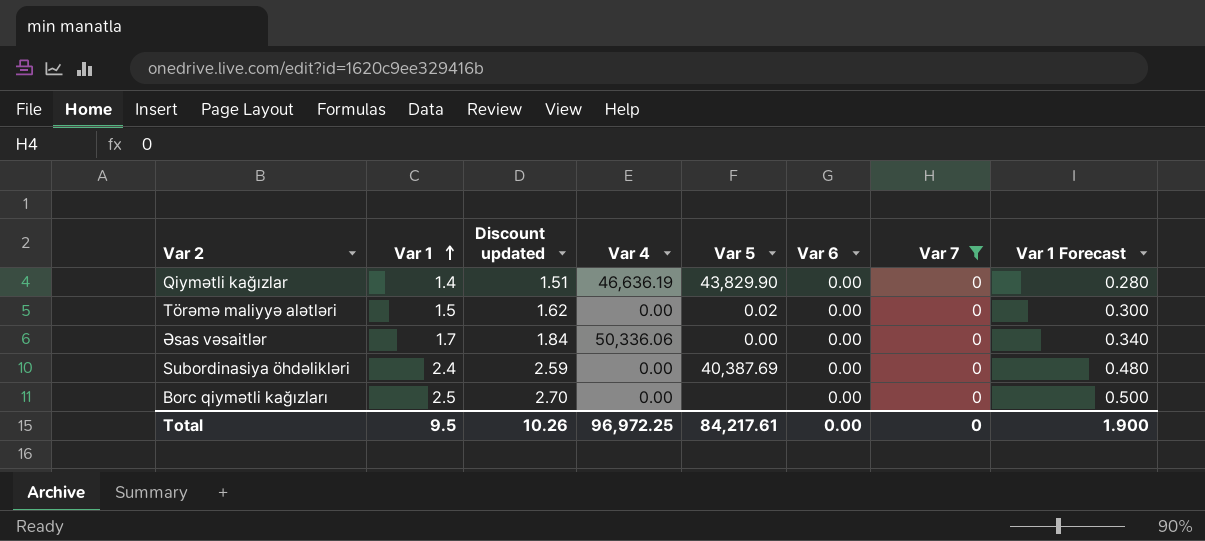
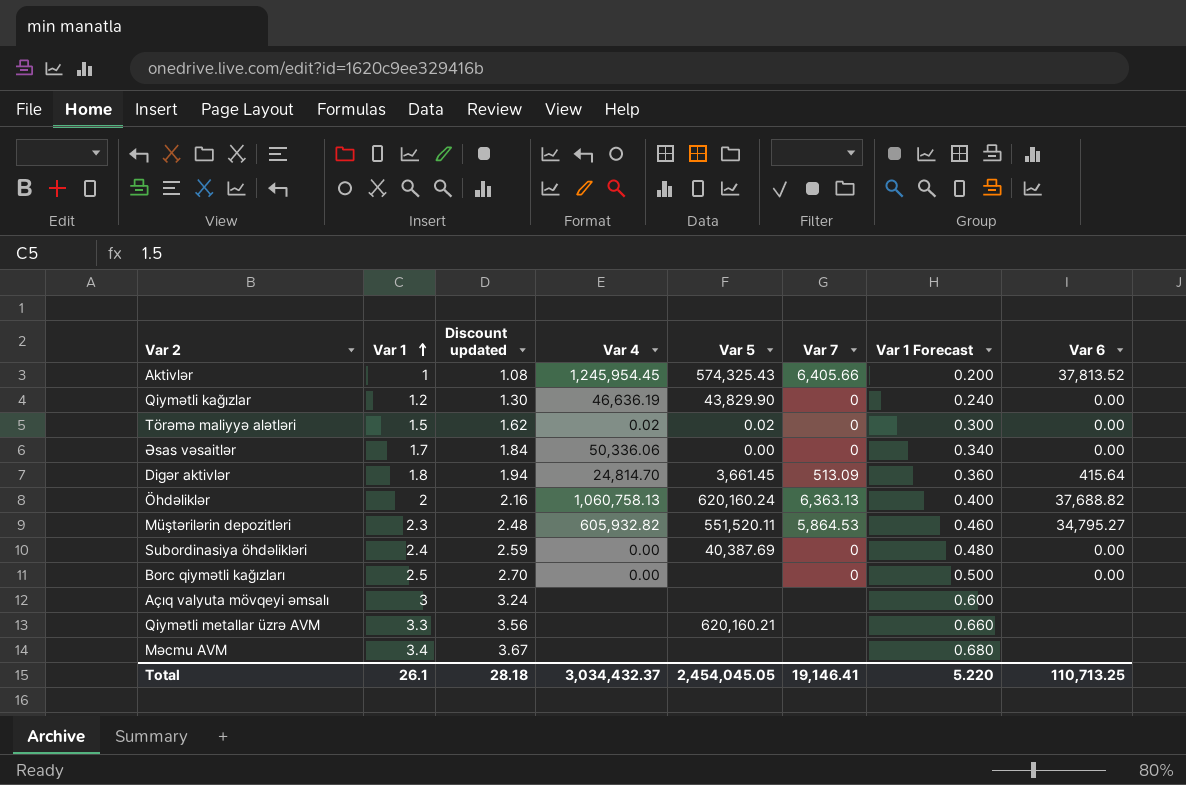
filter: Var 7 = 0 -> none
column Var 6 | position: 6 -> 8
Qiymətli kağızlar | Var 1: 1.4 -> 1.2
Qiymətli kağızlar | Discount updated: 1.51 -> 1.30
Qiymətli kağızlar | Var 1 Forecast: 0.280 -> 0.240
Törəmə maliyyə alətləri | Var 4: 0.00 -> 0.02
Total | Var 1: 9.5 -> 26.1
Total | Discount updated: 10.26 -> 28.18
Total | Var 4: 96,972.25 -> 3,034,432.37
Total | Var 5: 84,217.61 -> 2,454,045.05
Total | Var 7: 0 -> 19,146.41
Total | Var 1 Forecast: 1.900 -> 5.220
Total | Var 6: 0.00 -> 110,713.25

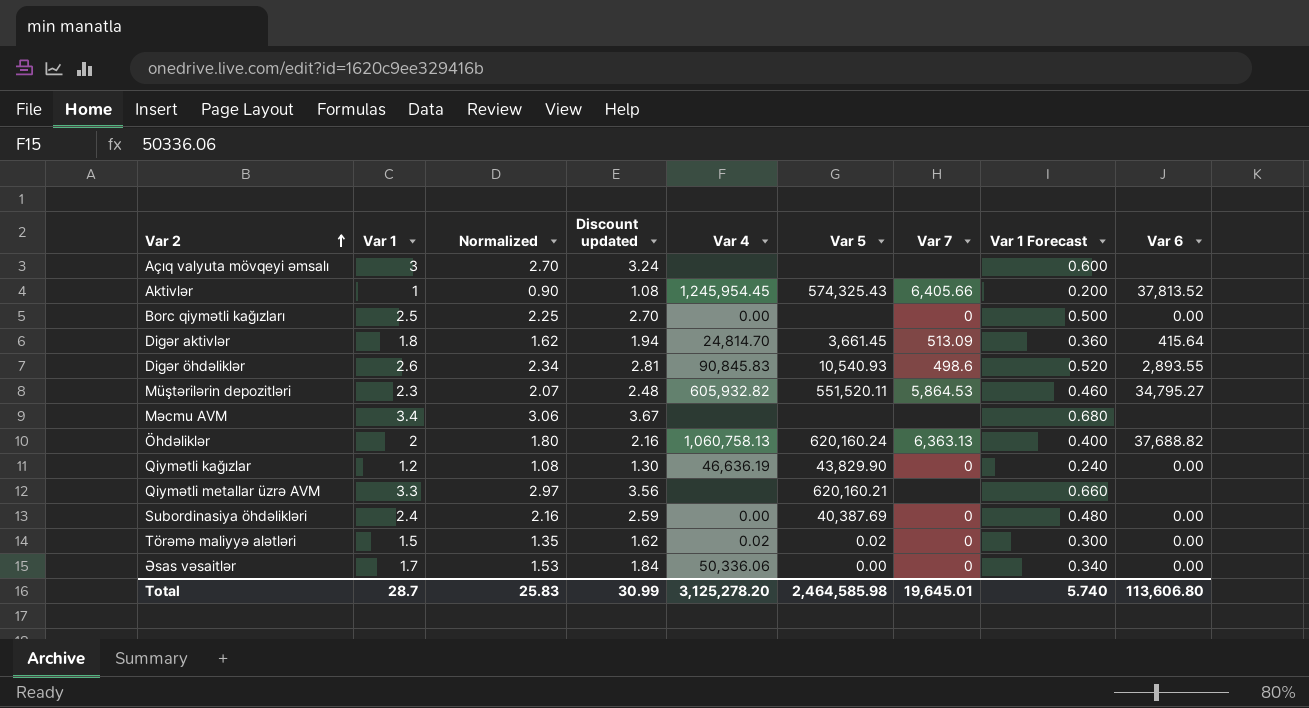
row order: Var 1 ascending -> Var 2 ascending
column Normalized | formula: none -> [Var 1] * 0.9
row Digər öhdəliklər: none -> 2.6 | 2.34 | 2.81 | 90,845.83 | 10,540.93 | 498.6 | 0.520 | 2,893.55
Total | Var 1: 26.1 -> 28.7
Total | Discount updated: 28.18 -> 30.99
Total | Var 4: 3,034,432.37 -> 3,125,278.20
Total | Var 5: 2,454,045.05 -> 2,464,585.98
Total | Var 7: 19,146.41 -> 19,645.01
Total | Var 1 Forecast: 5.220 -> 5.740
Total | Var 6: 110,713.25 -> 113,606.80

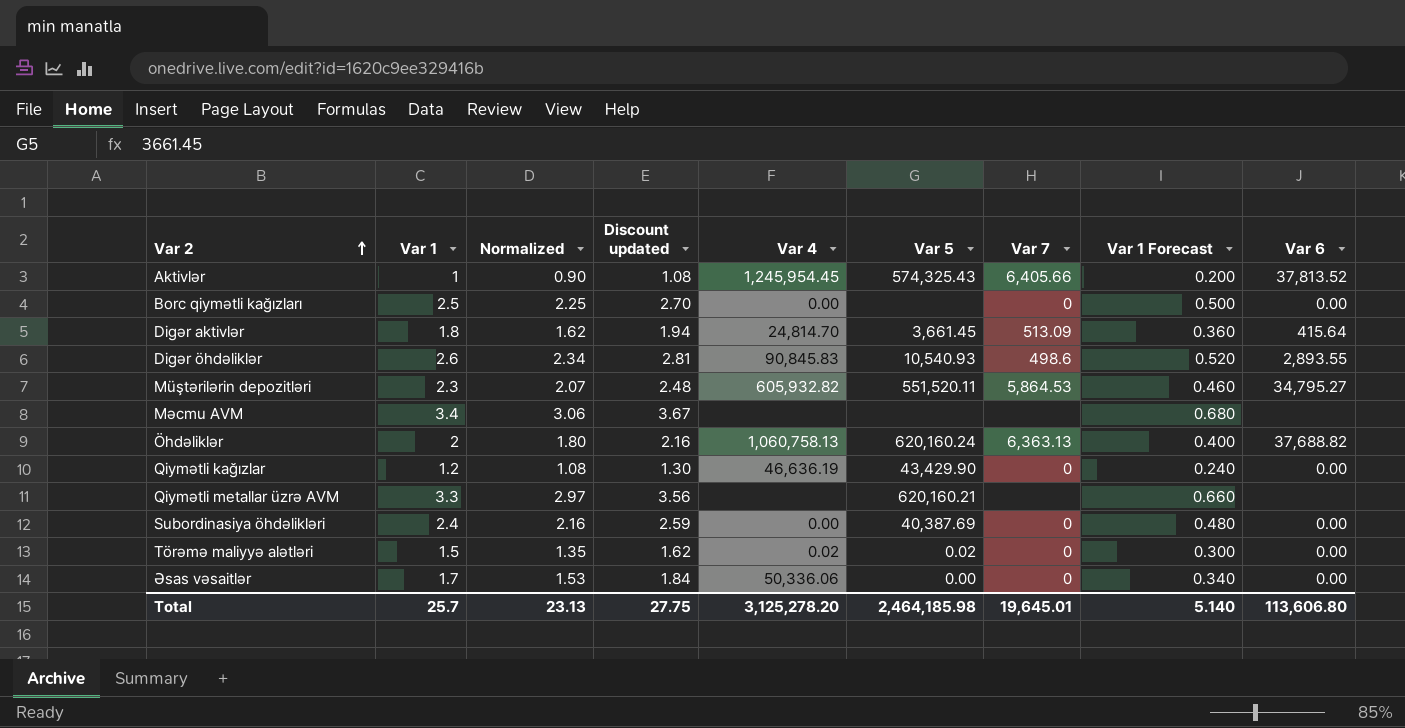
row Açıq valyuta mövqeyi əmsalı: 3 | 2.70 | 3.24 | none | none | none | 0.600 | none -> none
Qiymətli kağızlar | Var 5: 43,829.90 -> 43,429.90
Total | Var 1: 28.7 -> 25.7
Total | Normalized: 25.83 -> 23.13
Total | Discount updated: 30.99 -> 27.75
Total | Var 5: 2,464,585.98 -> 2,464,185.98
Total | Var 1 Forecast: 5.740 -> 5.140

